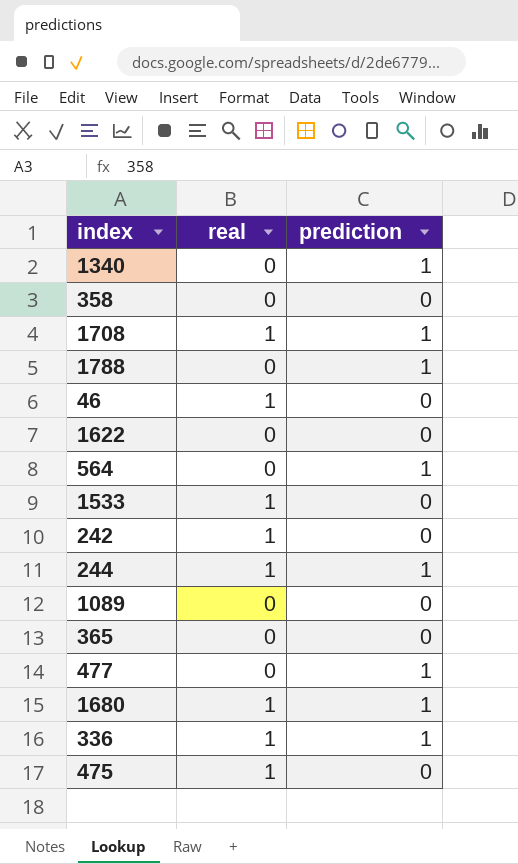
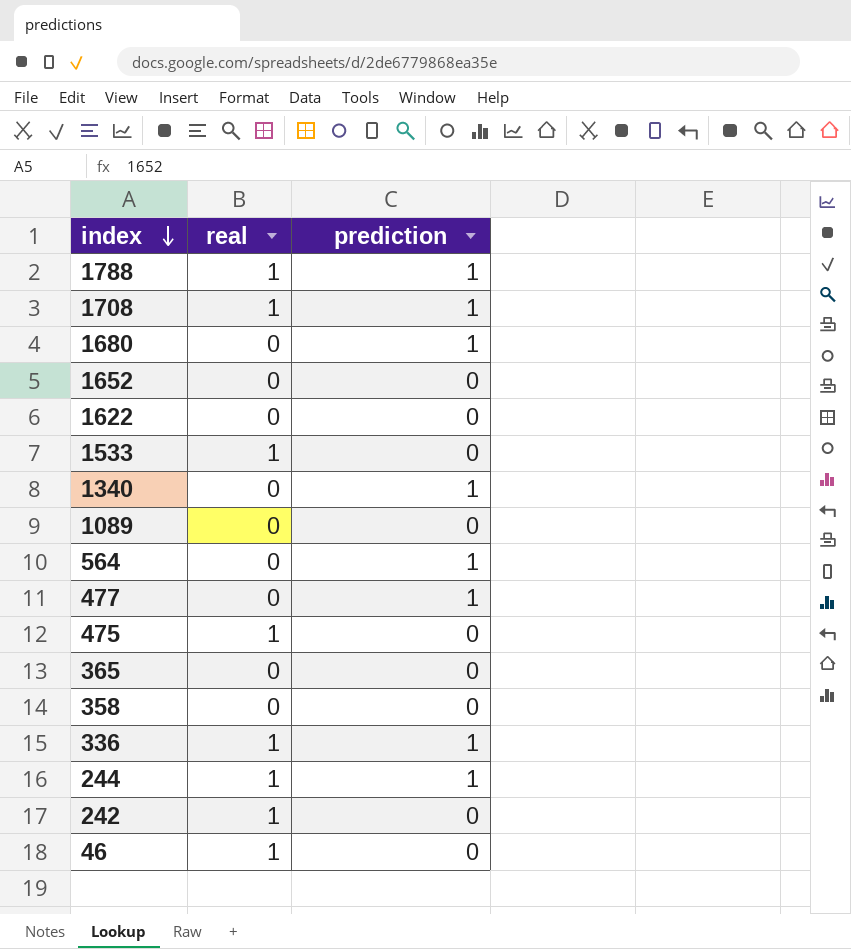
row order: none -> index descending
1788 | real: 0 -> 1
1680 | real: 1 -> 0
row 1652: none -> 0 | 0

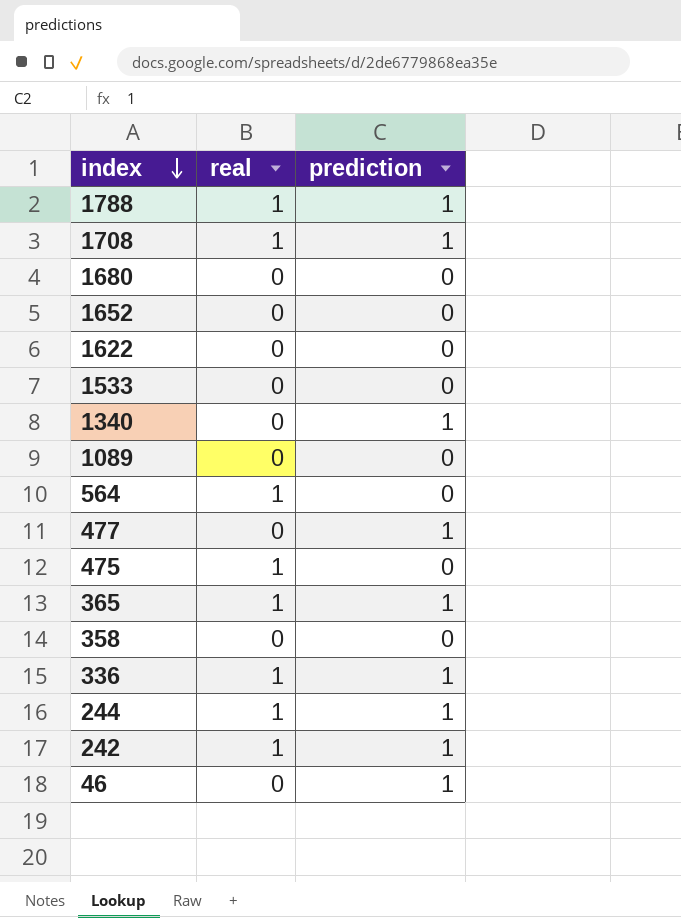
1680 | prediction: 1 -> 0
1533 | real: 1 -> 0
564 | real: 0 -> 1
564 | prediction: 1 -> 0
365 | real: 0 -> 1
365 | prediction: 0 -> 1
242 | prediction: 0 -> 1
46 | real: 1 -> 0
46 | prediction: 0 -> 1

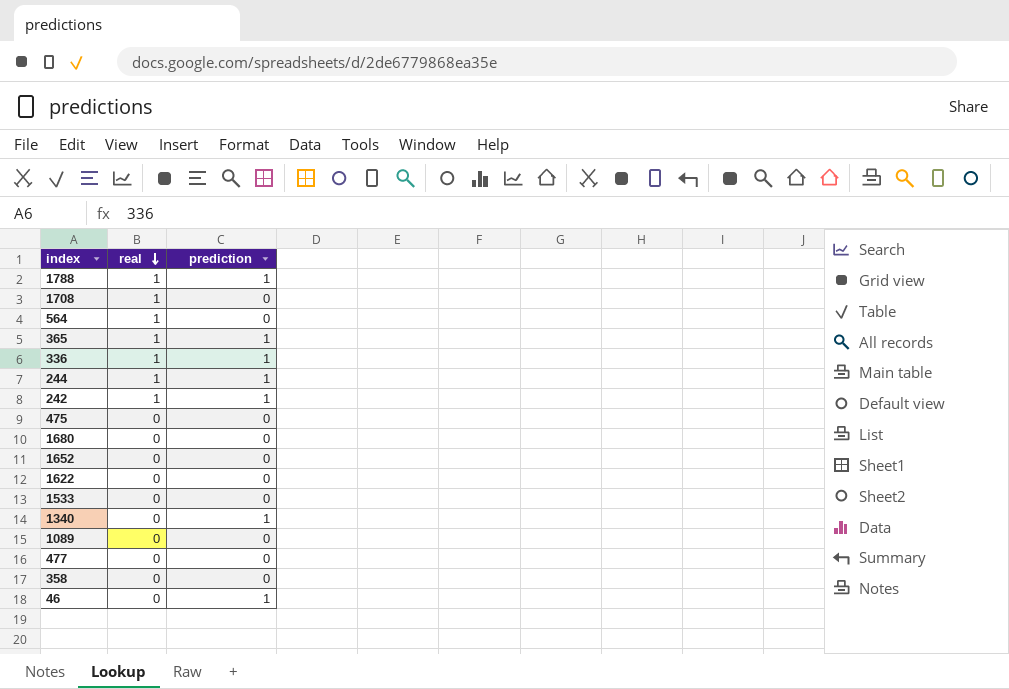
row order: index descending -> real descending
1708 | prediction: 1 -> 0
475 | real: 1 -> 0
477 | prediction: 1 -> 0

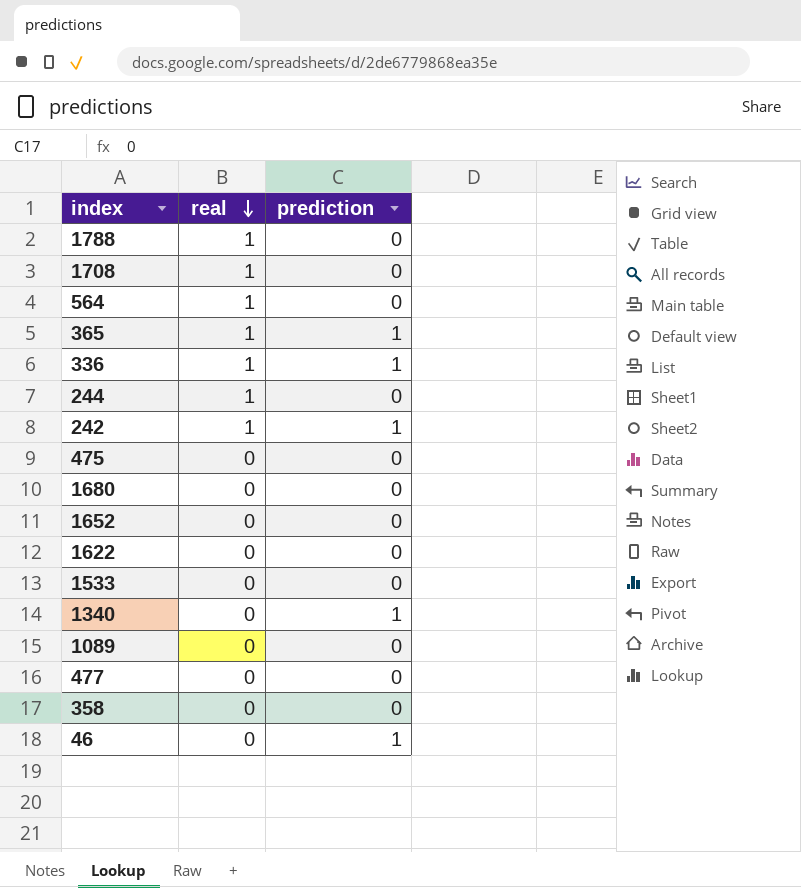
1788 | prediction: 1 -> 0
244 | prediction: 1 -> 0

